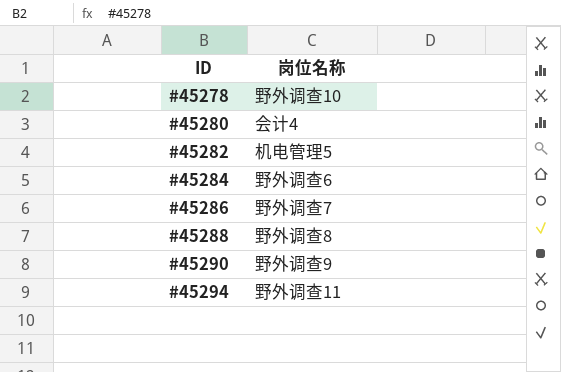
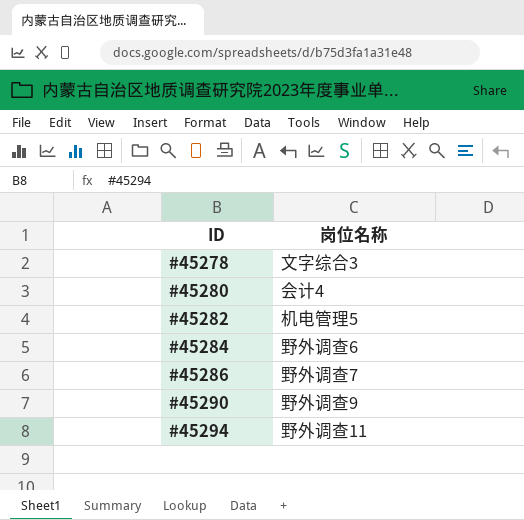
row #45288: 野外调查8 -> none
#45278 | 岗位名称: 野外调查10 -> 文字综合3

